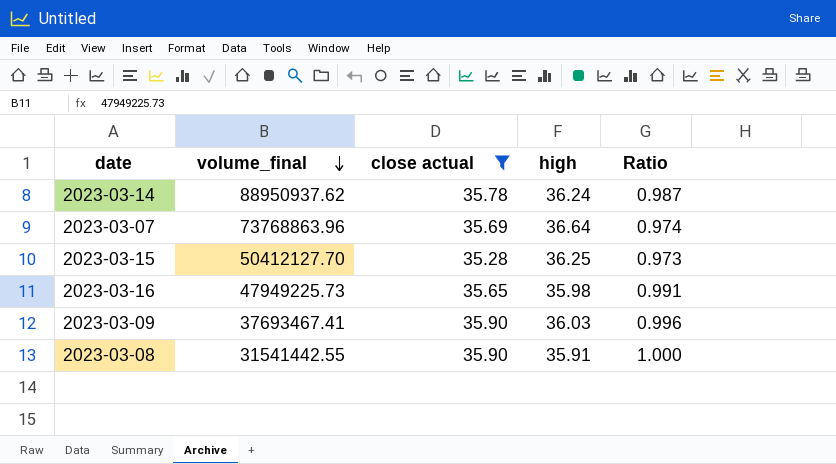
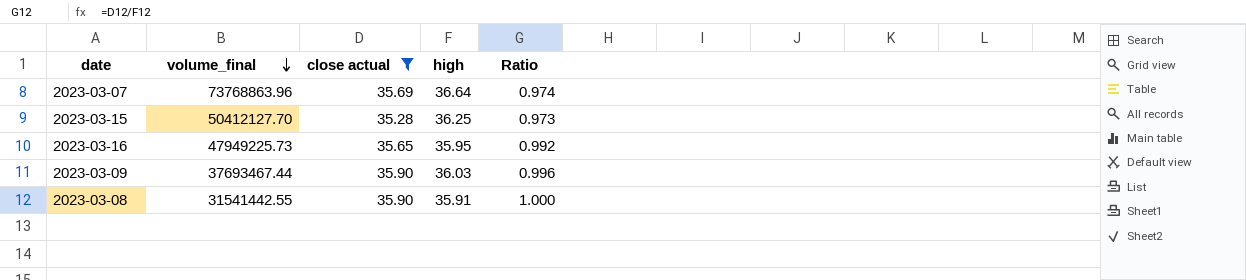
row 2023-03-14: 88950937.62 | 35.78 | 36.24 | 0.987 -> none
2023-03-16 | high: 35.98 -> 35.95
2023-03-16 | Ratio: 0.991 -> 0.992
2023-03-09 | volume_final: 37693467.41 -> 37693467.44

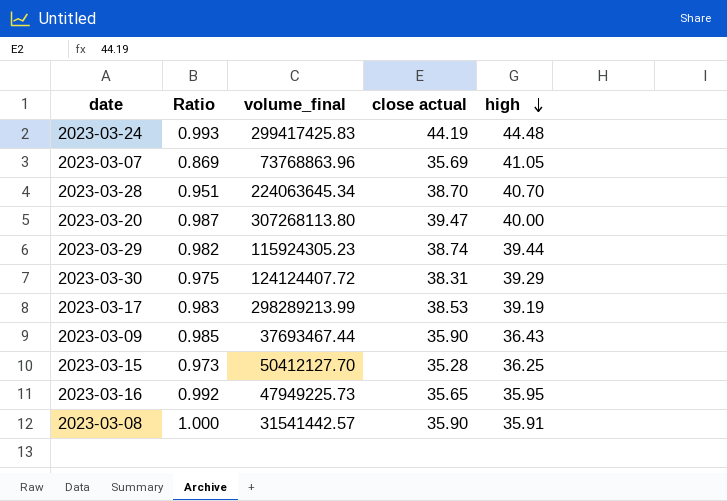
filter: close actual <= 35.90 -> none
row order: volume_final descending -> high descending
column Ratio | position: 5 -> 2
2023-03-07 | Ratio: 0.974 -> 0.869
2023-03-07 | high: 36.64 -> 41.05
2023-03-09 | Ratio: 0.996 -> 0.985
2023-03-09 | high: 36.03 -> 36.43
2023-03-08 | volume_final: 31541442.55 -> 31541442.57

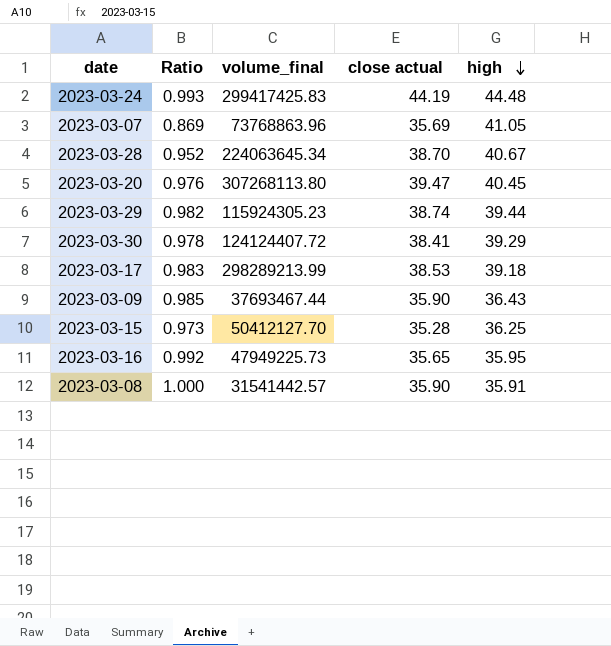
2023-03-28 | Ratio: 0.951 -> 0.952
2023-03-28 | high: 40.70 -> 40.67
2023-03-20 | Ratio: 0.987 -> 0.976
2023-03-20 | high: 40.00 -> 40.45
2023-03-30 | Ratio: 0.975 -> 0.978
2023-03-30 | close actual: 38.31 -> 38.41
2023-03-17 | high: 39.19 -> 39.18

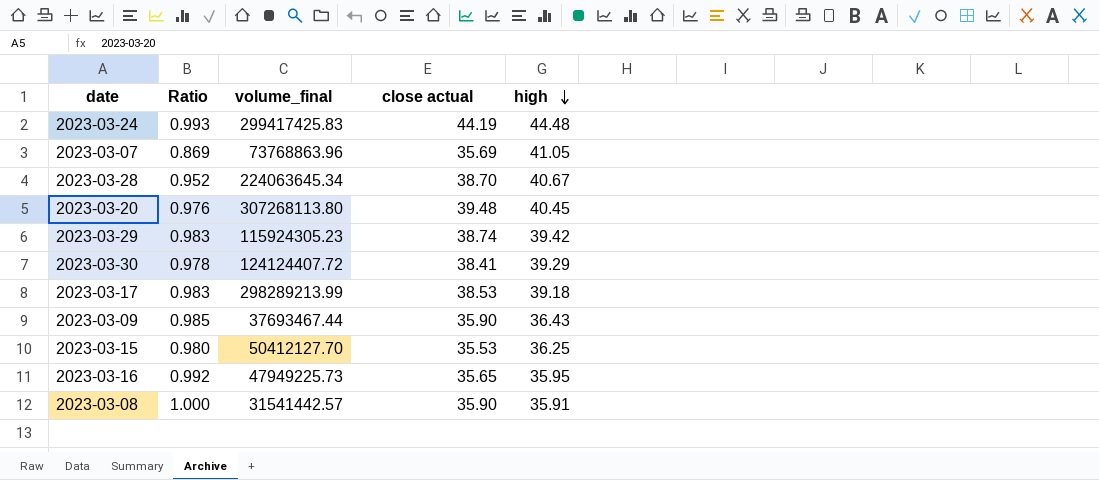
2023-03-20 | close actual: 39.47 -> 39.48
2023-03-29 | Ratio: 0.982 -> 0.983
2023-03-29 | high: 39.44 -> 39.42
2023-03-15 | Ratio: 0.973 -> 0.980
2023-03-15 | close actual: 35.28 -> 35.53

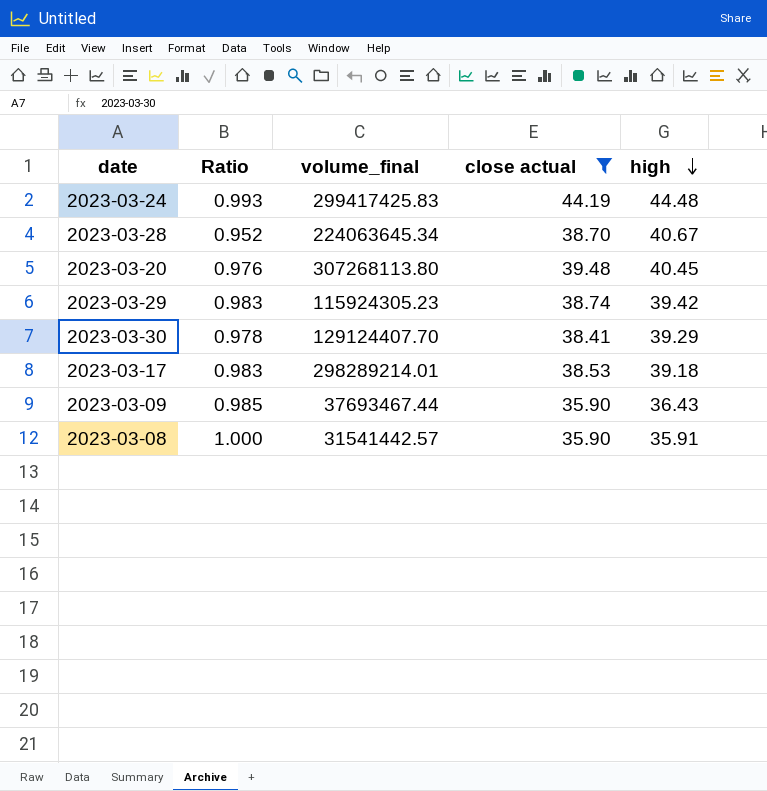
filter: none -> close actual >= 35.90
2023-03-30 | volume_final: 124124407.72 -> 129124407.70
2023-03-17 | volume_final: 298289213.99 -> 298289214.01

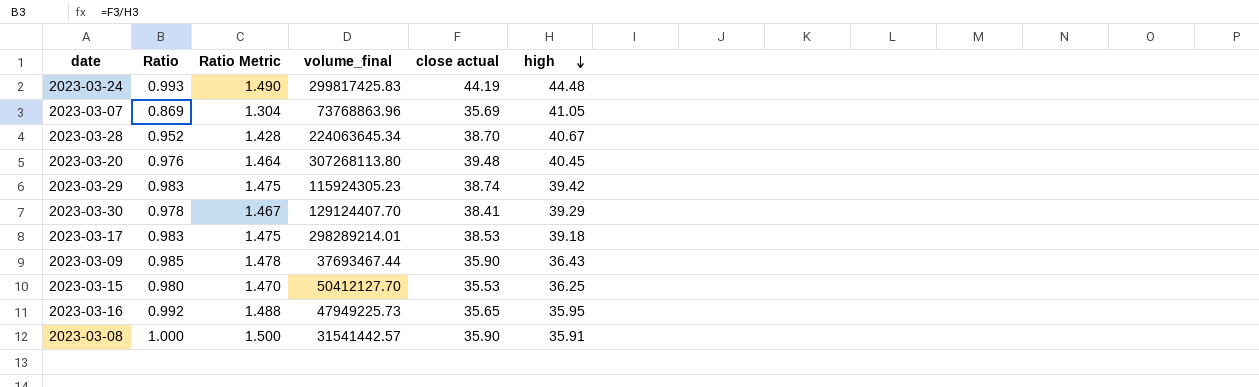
filter: close actual >= 35.90 -> none
column Ratio Metric | formula: none -> [Ratio] * 1.5
2023-03-24 | volume_final: 299417425.83 -> 299817425.83

